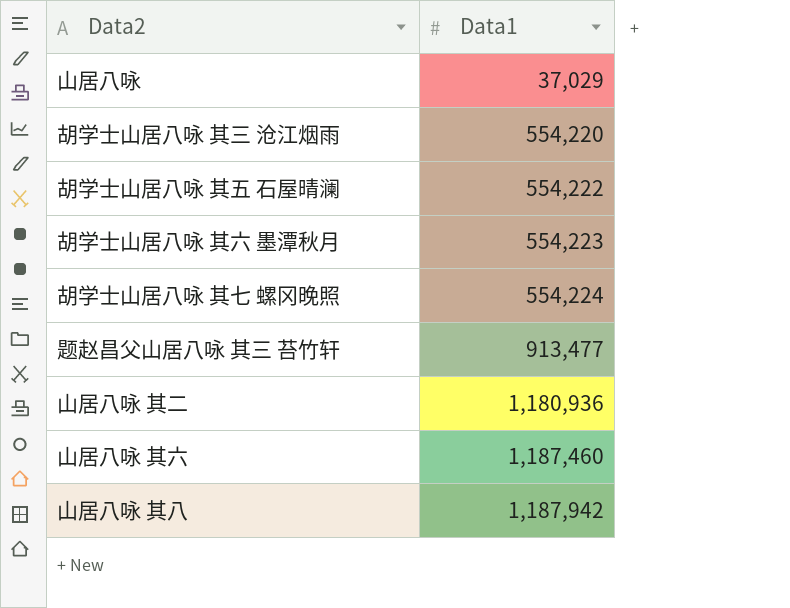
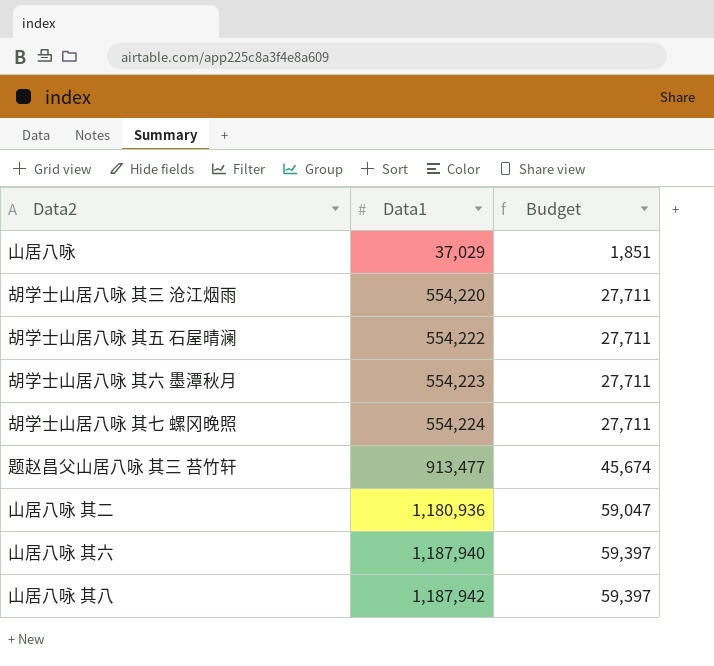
column Budget | formula: none -> [Data1] * 0.05
山居八咏 其六 | Data1: 1,187,460 -> 1,187,940

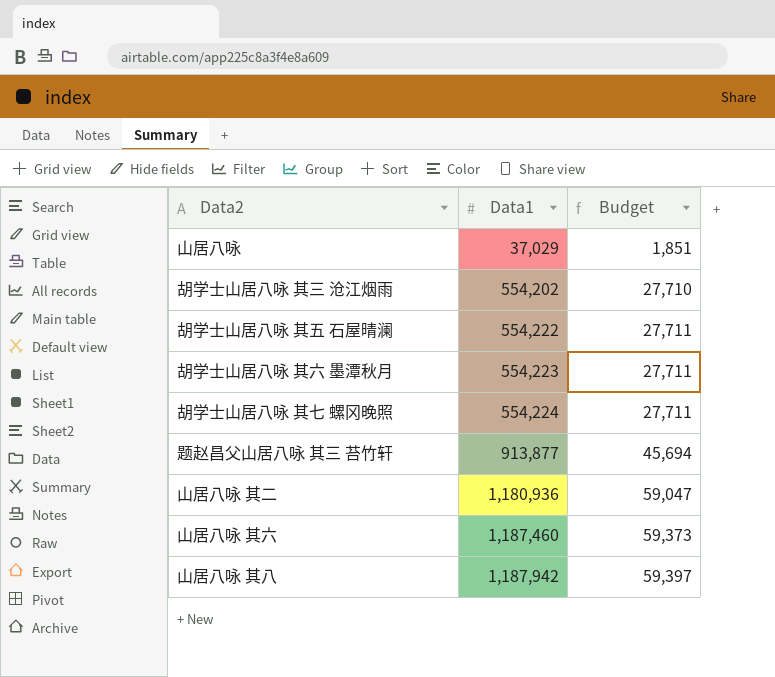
胡学士山居八咏 其三 沧江烟雨 | Data1: 554,220 -> 554,202
胡学士山居八咏 其三 沧江烟雨 | Budget: 27,711 -> 27,710
题赵昌父山居八咏 其三 苔竹轩 | Data1: 913,477 -> 913,877
题赵昌父山居八咏 其三 苔竹轩 | Budget: 45,674 -> 45,694
山居八咏 其六 | Data1: 1,187,940 -> 1,187,460
山居八咏 其六 | Budget: 59,397 -> 59,373

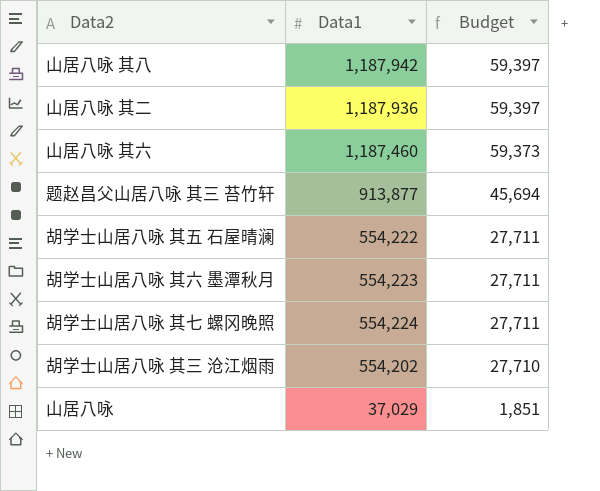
row order: Data1 ascending -> Budget descending
山居八咏 其二 | Data1: 1,180,936 -> 1,187,936
山居八咏 其二 | Budget: 59,047 -> 59,397

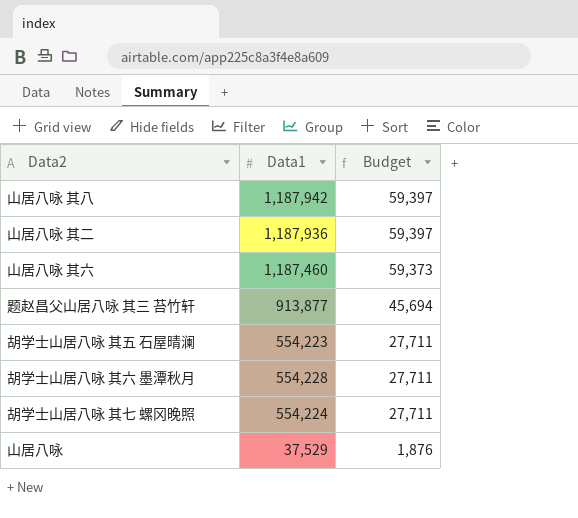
row 胡学士山居八咏 其三 沧江烟雨: 554,202 | 27,710 -> none
胡学士山居八咏 其五 石屋晴澜 | Data1: 554,222 -> 554,223
胡学士山居八咏 其六 墨潭秋月 | Data1: 554,223 -> 554,228
山居八咏 | Data1: 37,029 -> 37,529
山居八咏 | Budget: 1,851 -> 1,876

